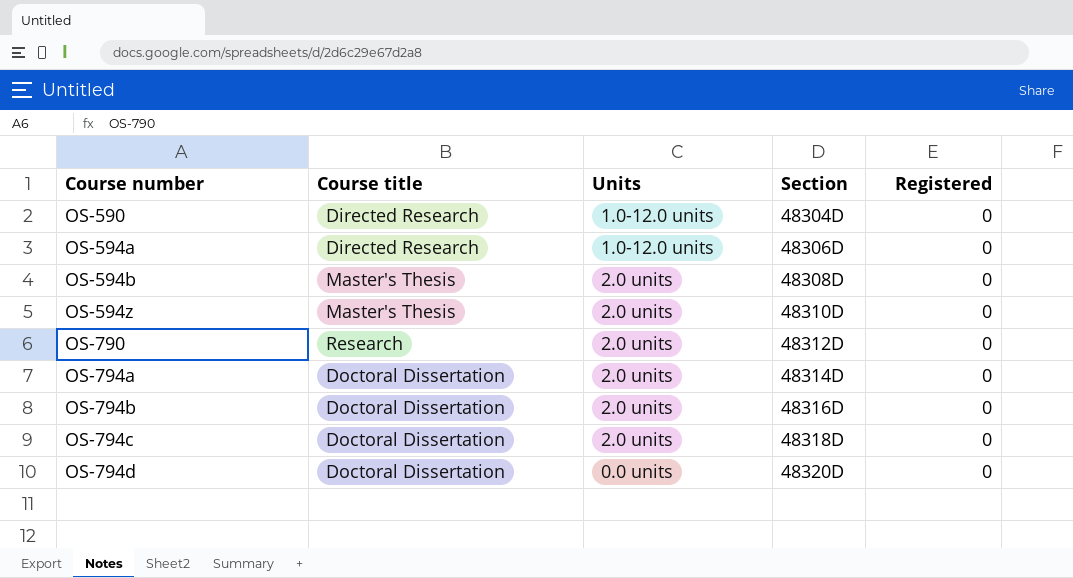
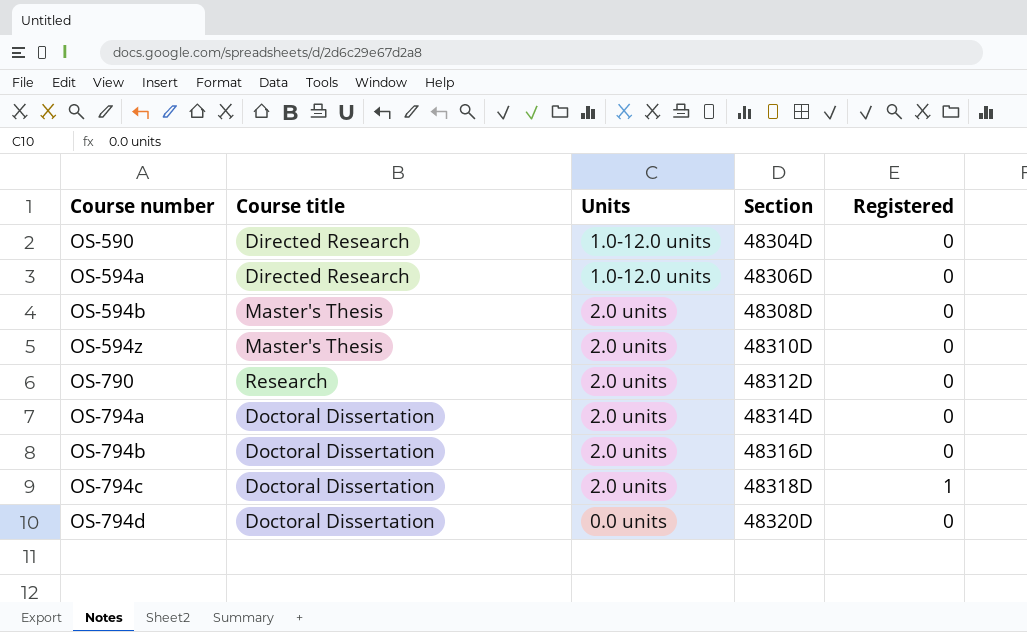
OS-794c | Registered: 0 -> 1

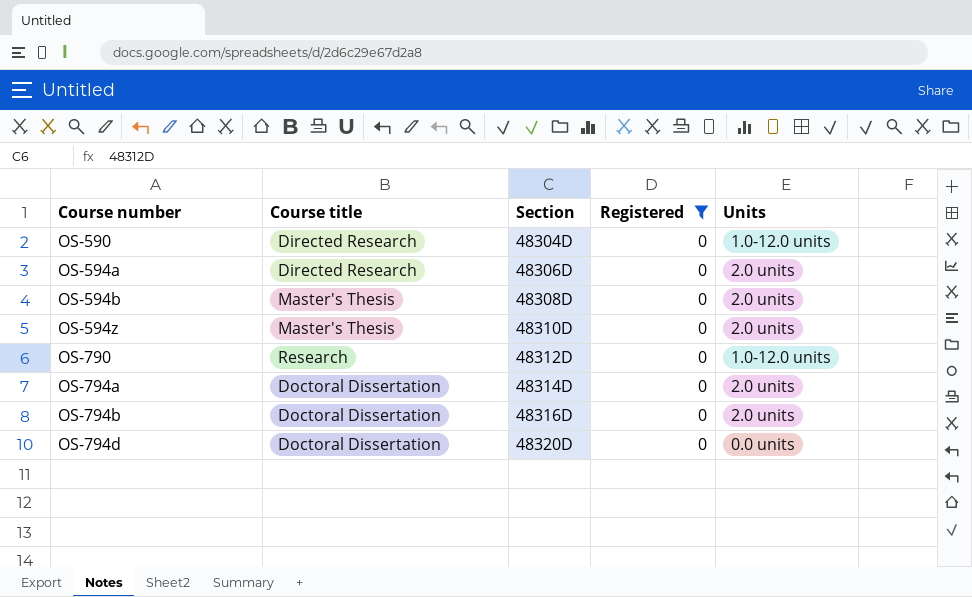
filter: none -> Registered = 0
column Units | position: 3 -> 5
OS-594a | Units: 1.0-12.0 units -> 2.0 units
OS-790 | Units: 2.0 units -> 1.0-12.0 units

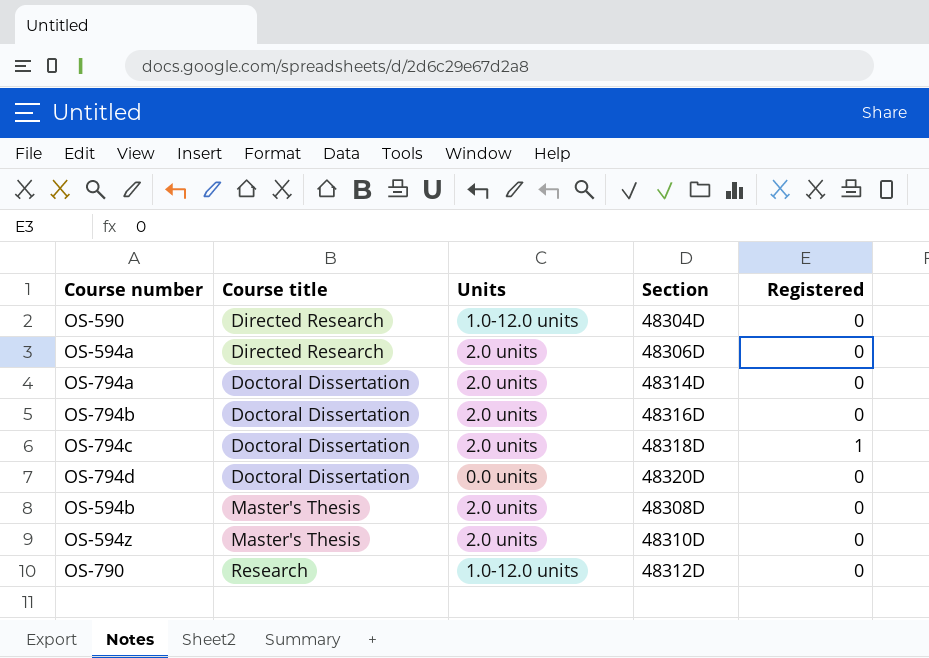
filter: Registered = 0 -> none
row order: Course number ascending -> Course title ascending
column Units | position: 5 -> 3

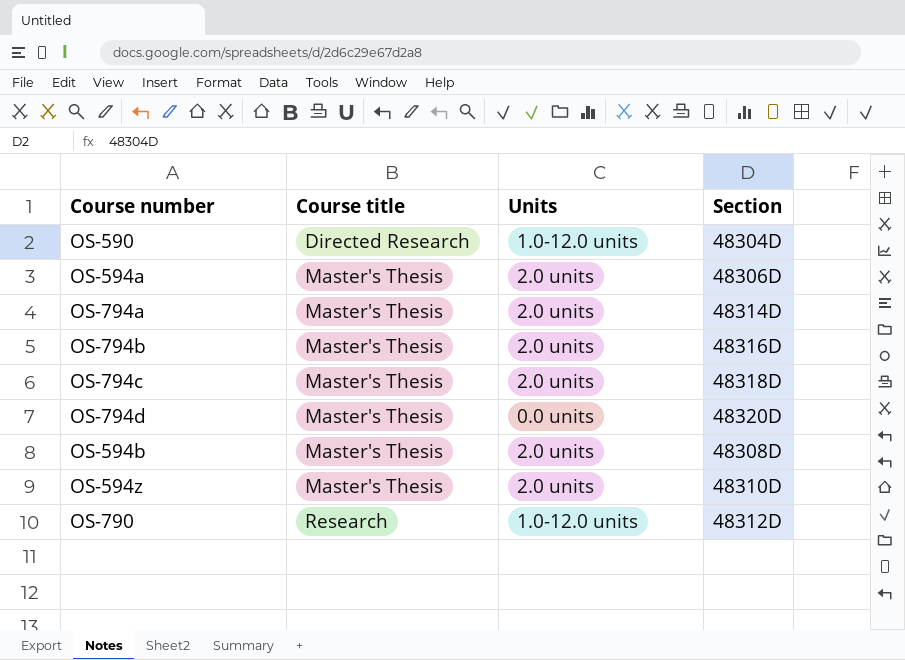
column Registered | position: 5 -> none
OS-594a | Course title: Directed Research -> Master's Thesis
OS-794a | Course title: Doctoral Dissertation -> Master's Thesis
OS-794b | Course title: Doctoral Dissertation -> Master's Thesis
OS-794c | Course title: Doctoral Dissertation -> Master's Thesis
OS-794d | Course title: Doctoral Dissertation -> Master's Thesis

